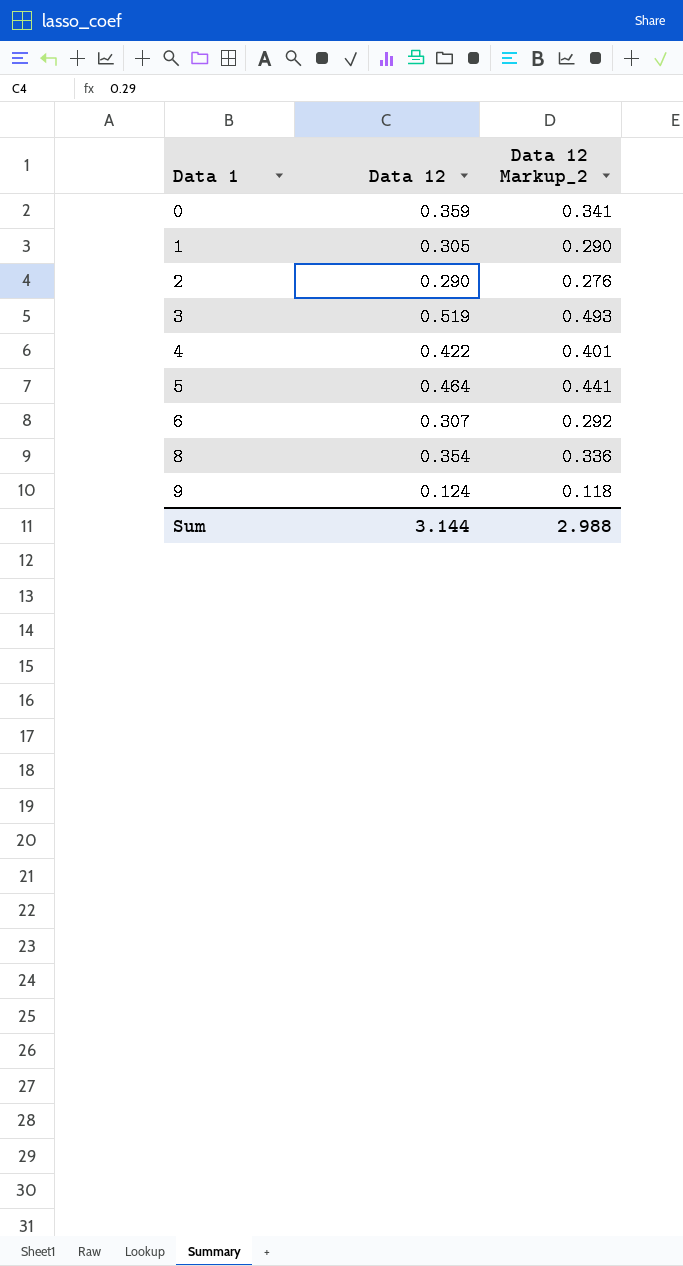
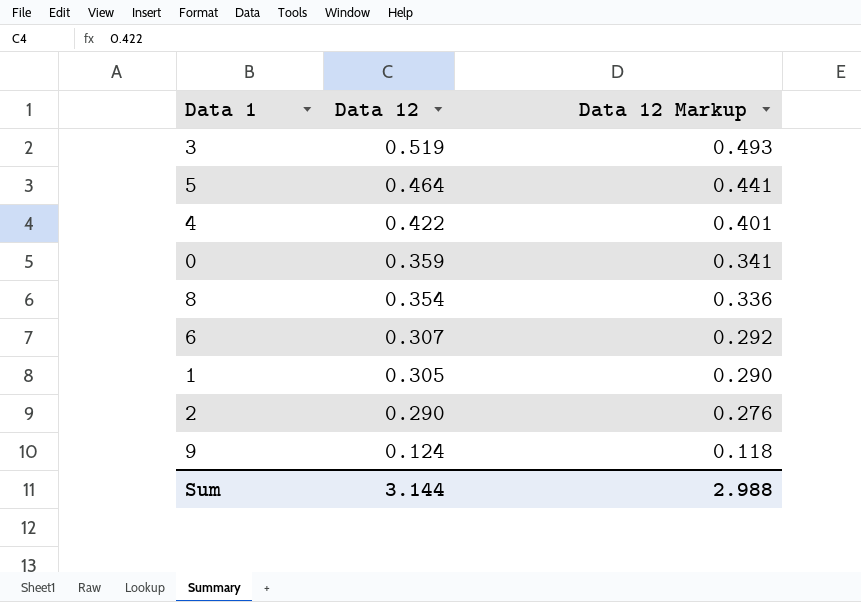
row order: Data 1 ascending -> Data 12 descending
column name: Data 12 Markup_2 -> Data 12 Markup

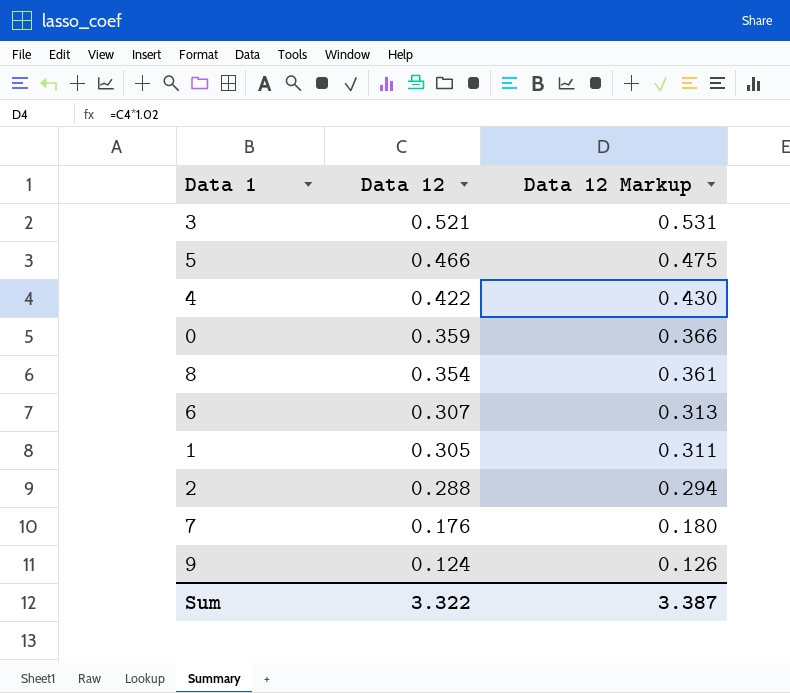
column Data 12 Markup | formula: [Data 12] * 0.95 -> [Data 12] * 1.02
3 | Data 12: 0.519 -> 0.521
5 | Data 12: 0.464 -> 0.466
2 | Data 12: 0.290 -> 0.288
row 7: none -> 0.176 | 0.180
Sum | Data 12: 3.144 -> 3.322
Sum | Data 12 Markup: 2.988 -> 3.387

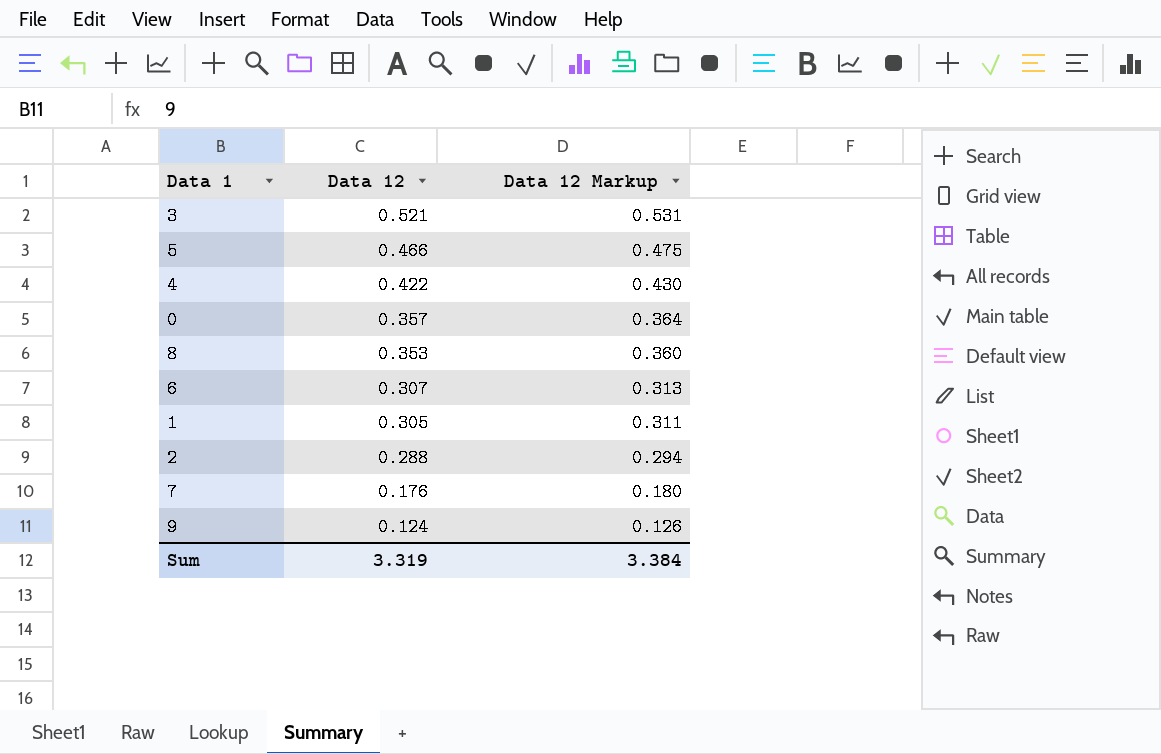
0 | Data 12: 0.359 -> 0.357
0 | Data 12 Markup: 0.366 -> 0.364
8 | Data 12: 0.354 -> 0.353
8 | Data 12 Markup: 0.361 -> 0.360
Sum | Data 12: 3.322 -> 3.319
Sum | Data 12 Markup: 3.387 -> 3.384

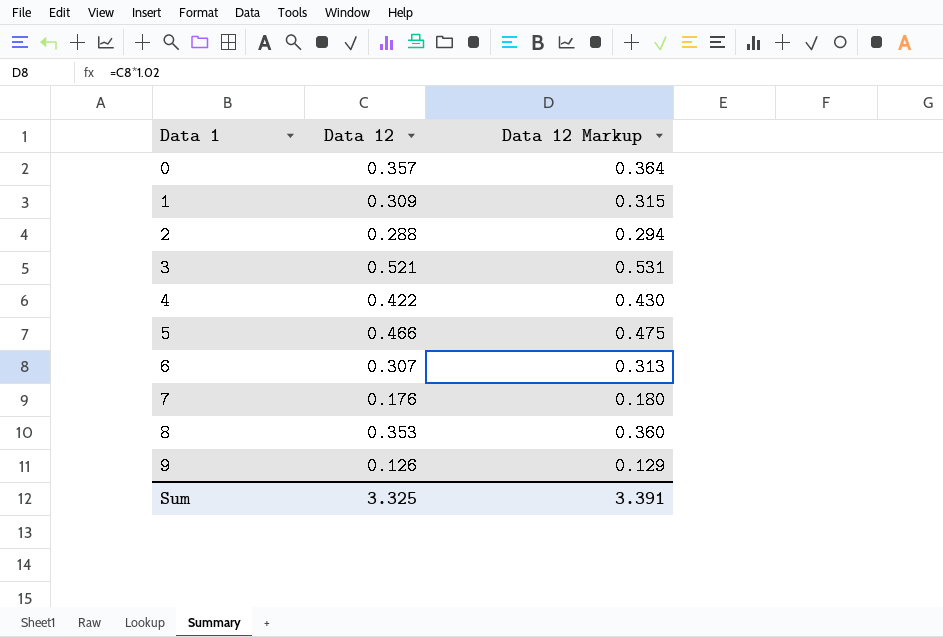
row order: Data 12 descending -> Data 1 ascending
1 | Data 12: 0.305 -> 0.309
1 | Data 12 Markup: 0.311 -> 0.315
9 | Data 12: 0.124 -> 0.126
9 | Data 12 Markup: 0.126 -> 0.129
Sum | Data 12: 3.319 -> 3.325
Sum | Data 12 Markup: 3.384 -> 3.391

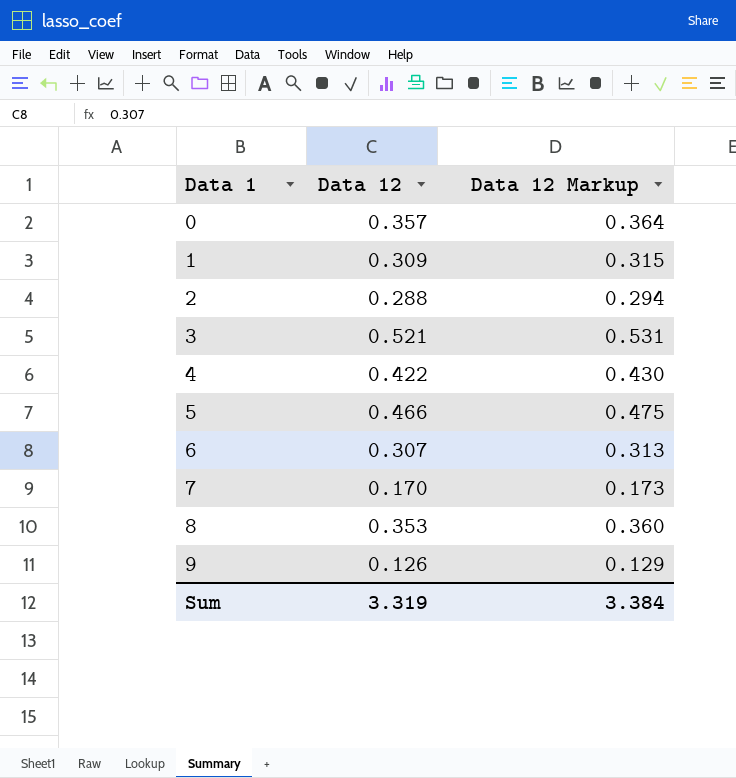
7 | Data 12: 0.176 -> 0.170
7 | Data 12 Markup: 0.180 -> 0.173
Sum | Data 12: 3.325 -> 3.319
Sum | Data 12 Markup: 3.391 -> 3.384

